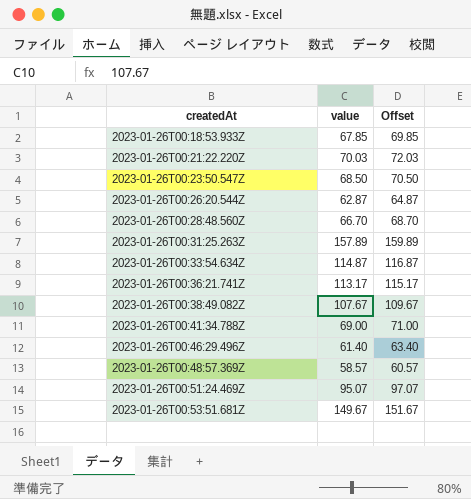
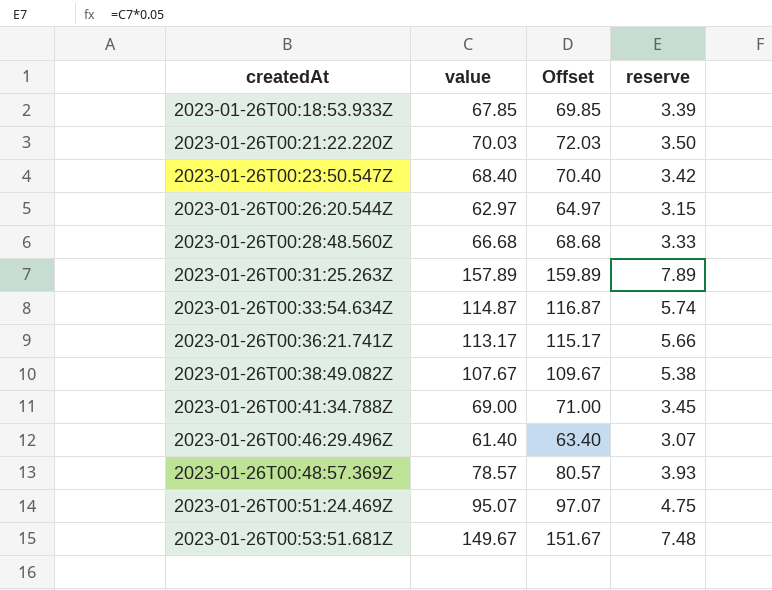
column reserve | formula: none -> [value] * 0.05
2023-01-26T00:23:50.547Z | value: 68.50 -> 68.40
2023-01-26T00:23:50.547Z | Offset: 70.50 -> 70.40
2023-01-26T00:26:20.544Z | value: 62.87 -> 62.97
2023-01-26T00:26:20.544Z | Offset: 64.87 -> 64.97
2023-01-26T00:28:48.560Z | value: 66.70 -> 66.68
2023-01-26T00:28:48.560Z | Offset: 68.70 -> 68.68
2023-01-26T00:48:57.369Z | value: 58.57 -> 78.57
2023-01-26T00:48:57.369Z | Offset: 60.57 -> 80.57

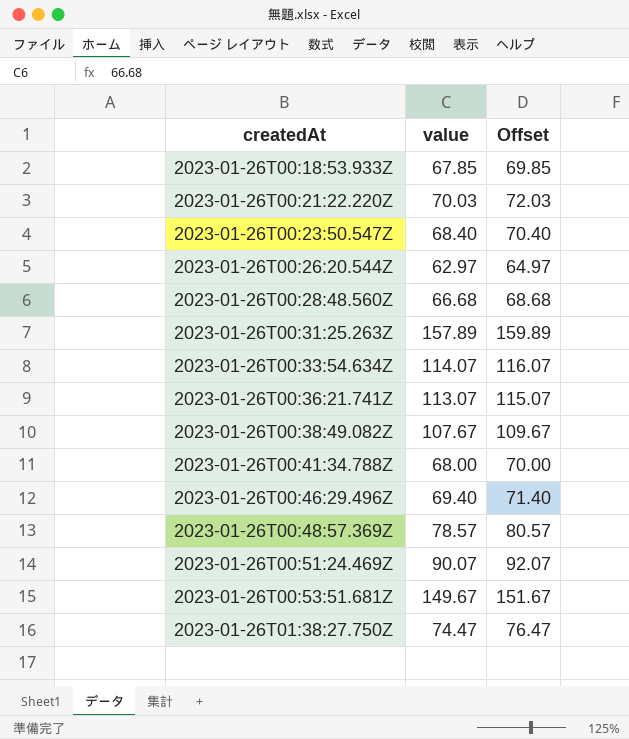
column reserve | formula: [value] * 0.05 -> none
2023-01-26T00:33:54.634Z | value: 114.87 -> 114.07
2023-01-26T00:33:54.634Z | Offset: 116.87 -> 116.07
2023-01-26T00:36:21.741Z | value: 113.17 -> 113.07
2023-01-26T00:36:21.741Z | Offset: 115.17 -> 115.07
2023-01-26T00:41:34.788Z | value: 69.00 -> 68.00
2023-01-26T00:41:34.788Z | Offset: 71.00 -> 70.00
2023-01-26T00:46:29.496Z | value: 61.40 -> 69.40
2023-01-26T00:46:29.496Z | Offset: 63.40 -> 71.40
2023-01-26T00:51:24.469Z | value: 95.07 -> 90.07
2023-01-26T00:51:24.469Z | Offset: 97.07 -> 92.07
row 2023-01-26T01:38:27.750Z: none -> 74.47 | 76.47

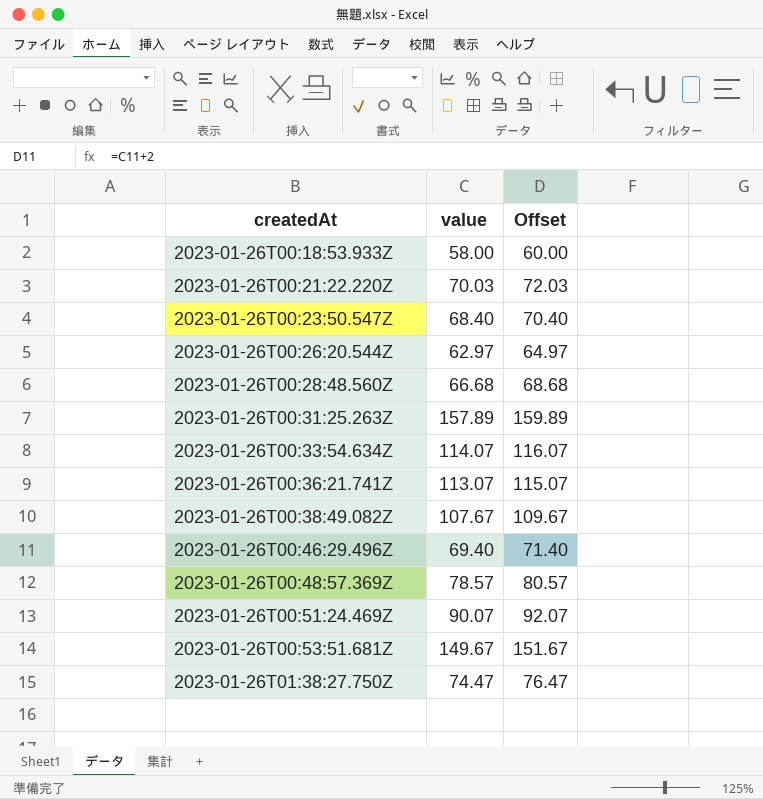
row 2023-01-26T00:41:34.788Z: 68.00 | 70.00 -> none
2023-01-26T00:18:53.933Z | value: 67.85 -> 58.00
2023-01-26T00:18:53.933Z | Offset: 69.85 -> 60.00

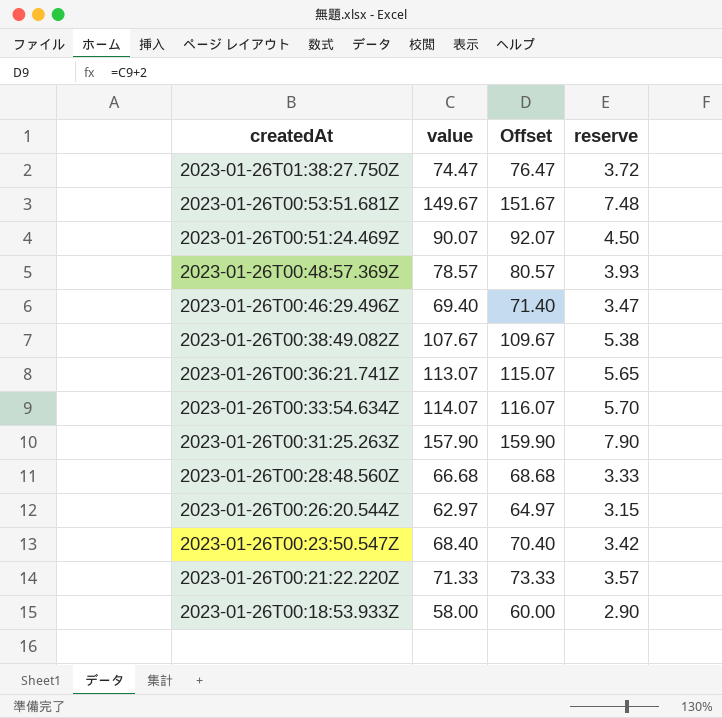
row order: createdAt ascending -> createdAt descending
column reserve | formula: none -> [value] * 0.05
2023-01-26T00:31:25.263Z | value: 157.89 -> 157.90
2023-01-26T00:31:25.263Z | Offset: 159.89 -> 159.90
2023-01-26T00:21:22.220Z | value: 70.03 -> 71.33
2023-01-26T00:21:22.220Z | Offset: 72.03 -> 73.33

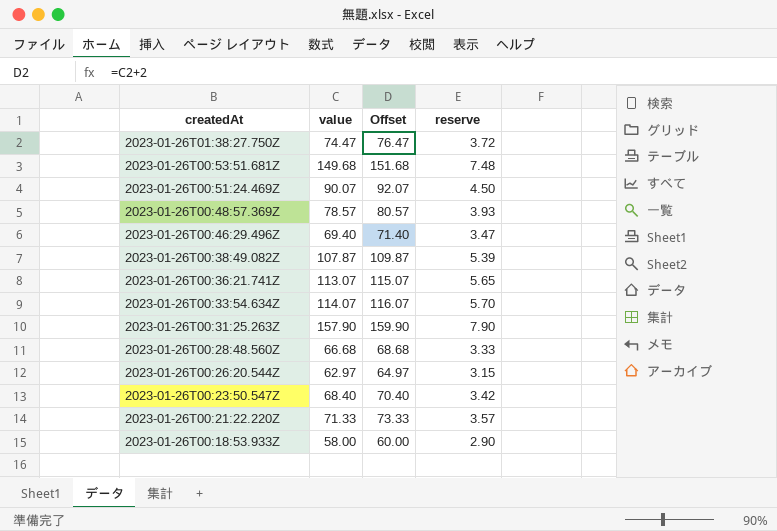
2023-01-26T00:53:51.681Z | value: 149.67 -> 149.68
2023-01-26T00:53:51.681Z | Offset: 151.67 -> 151.68
2023-01-26T00:38:49.082Z | value: 107.67 -> 107.87
2023-01-26T00:38:49.082Z | Offset: 109.67 -> 109.87
2023-01-26T00:38:49.082Z | reserve: 5.38 -> 5.39

